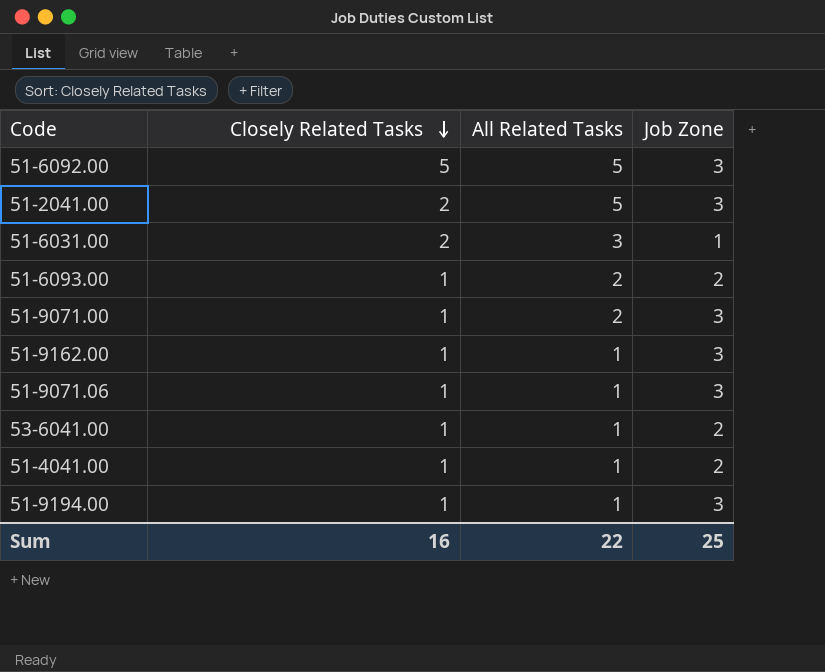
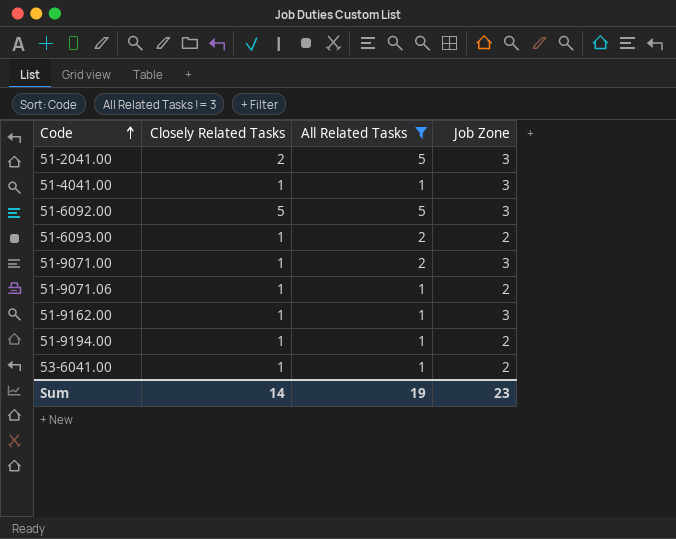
filter: none -> All Related Tasks != 3
row order: Closely Related Tasks descending -> Code ascending
51-4041.00 | Job Zone: 2 -> 3
51-9071.06 | Job Zone: 3 -> 2
51-9194.00 | Job Zone: 3 -> 2
Sum | Closely Related Tasks: 16 -> 14
Sum | All Related Tasks: 22 -> 19
Sum | Job Zone: 25 -> 23

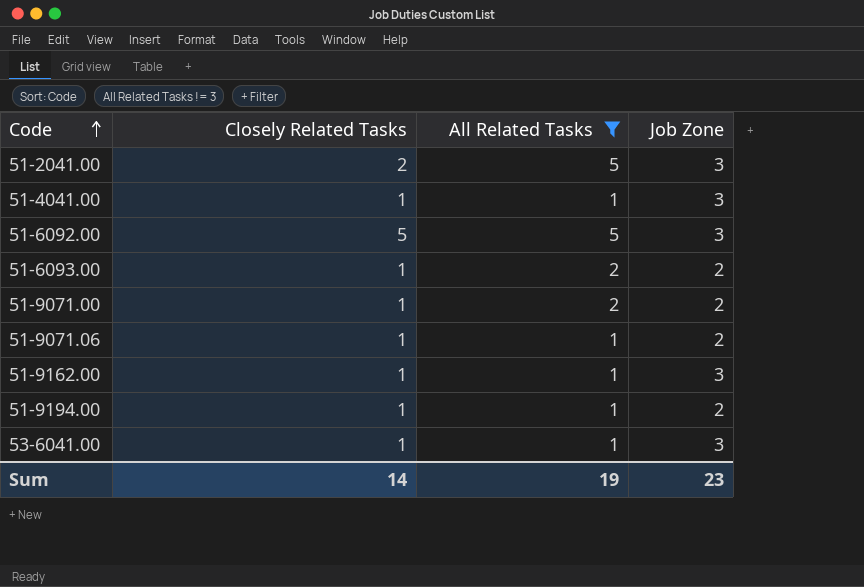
51-9071.00 | Job Zone: 3 -> 2
53-6041.00 | Job Zone: 2 -> 3

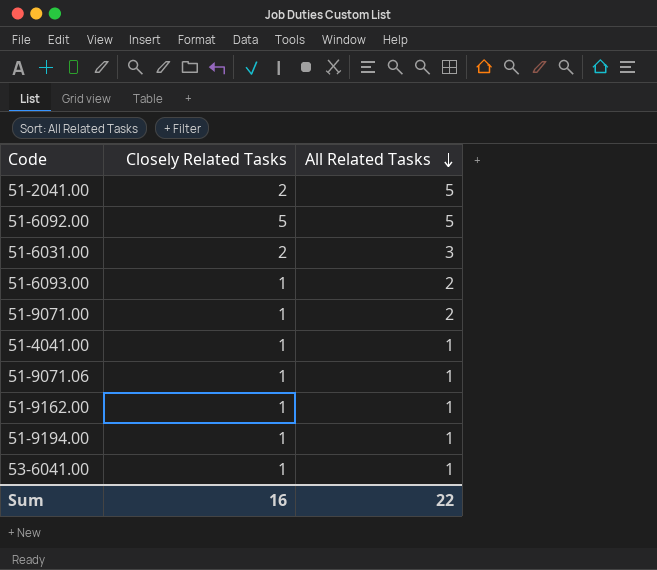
filter: All Related Tasks != 3 -> none
row order: Code ascending -> All Related Tasks descending
column Job Zone | position: 4 -> none
Sum | Closely Related Tasks: 14 -> 16
Sum | All Related Tasks: 19 -> 22

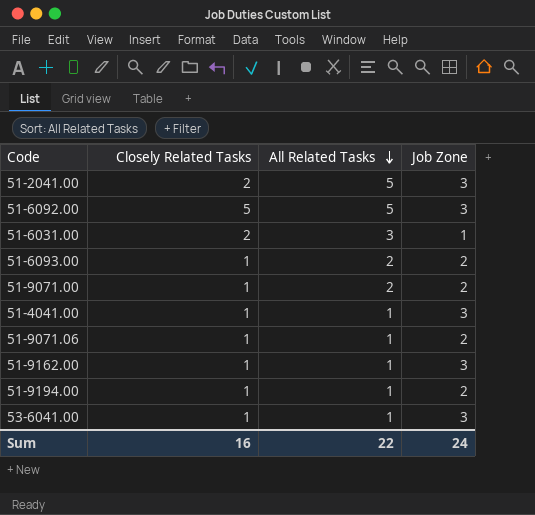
column Job Zone | position: none -> 4

